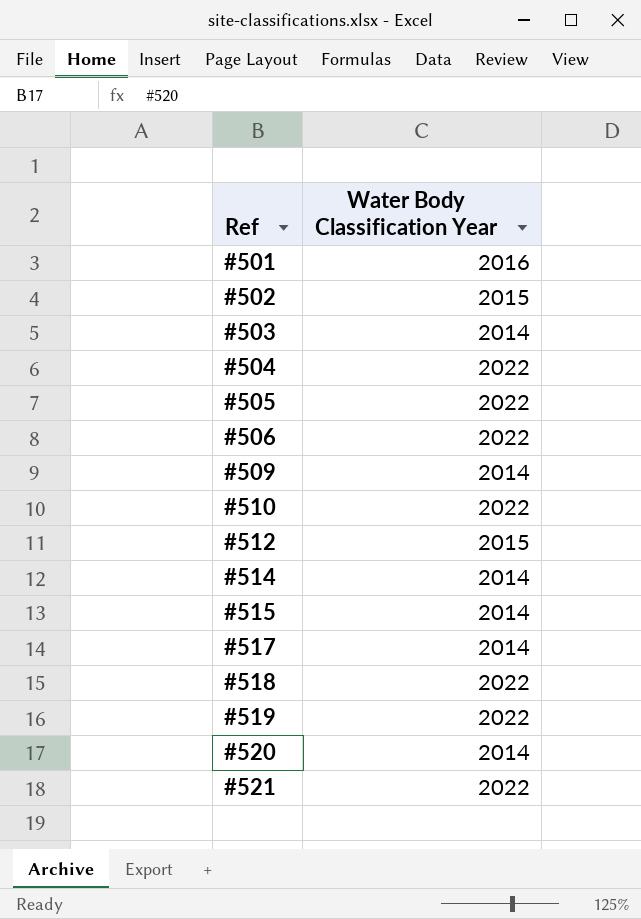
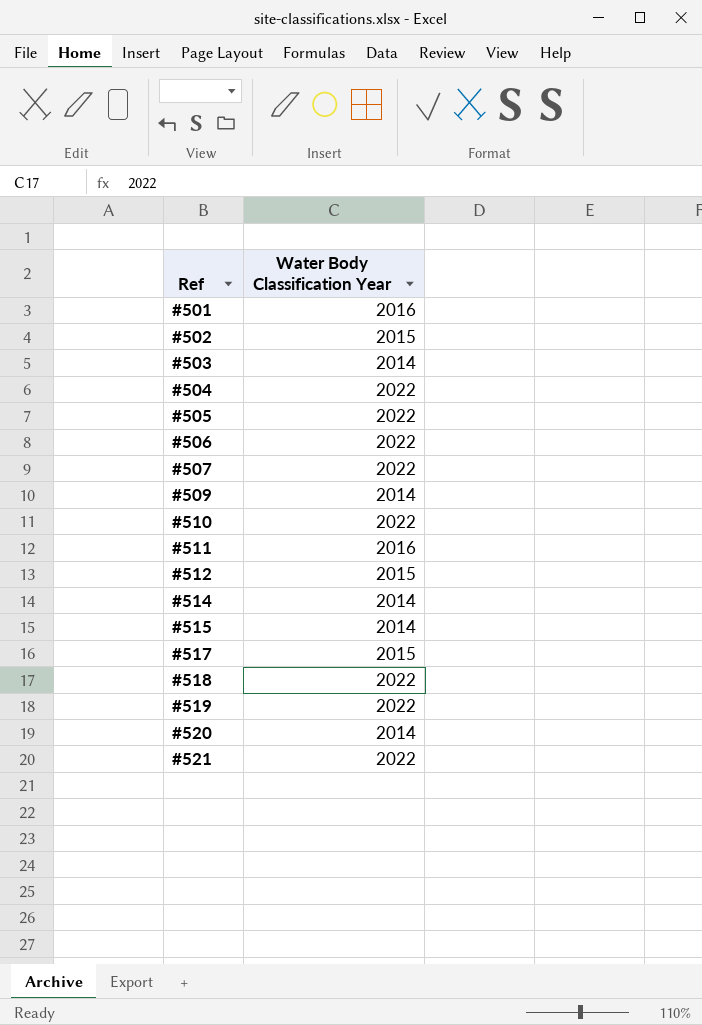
row #507: none -> 2022
row #511: none -> 2016
#517 | Water Body Classification Year: 2014 -> 2015

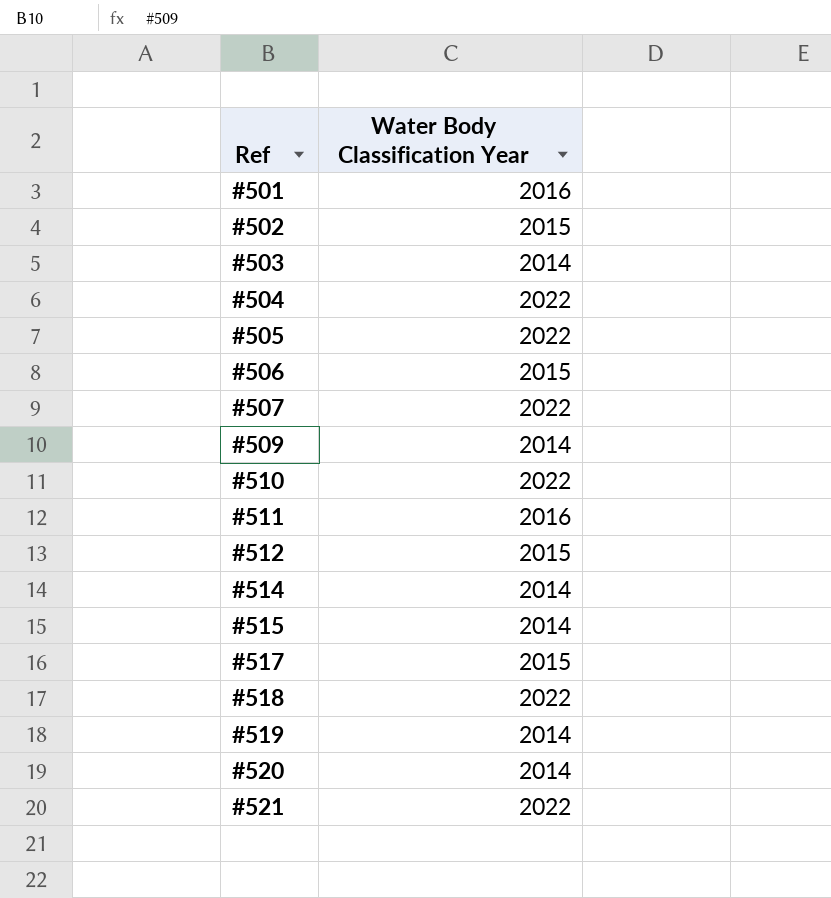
#506 | Water Body Classification Year: 2022 -> 2015
#519 | Water Body Classification Year: 2022 -> 2014

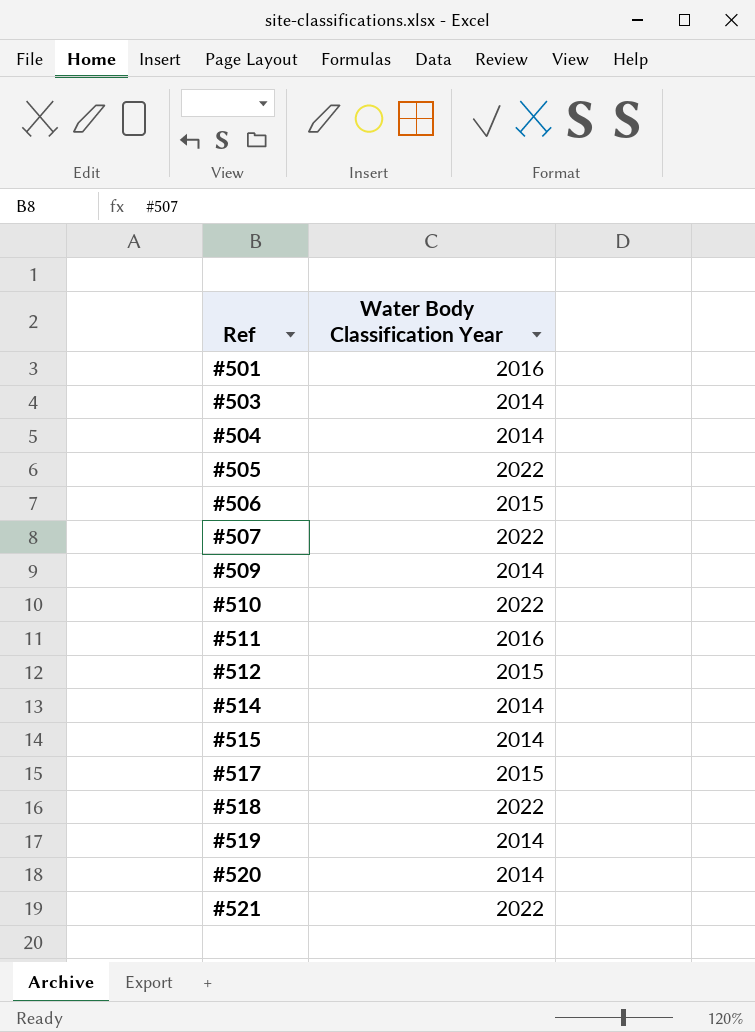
row #502: 2015 -> none
#504 | Water Body Classification Year: 2022 -> 2014

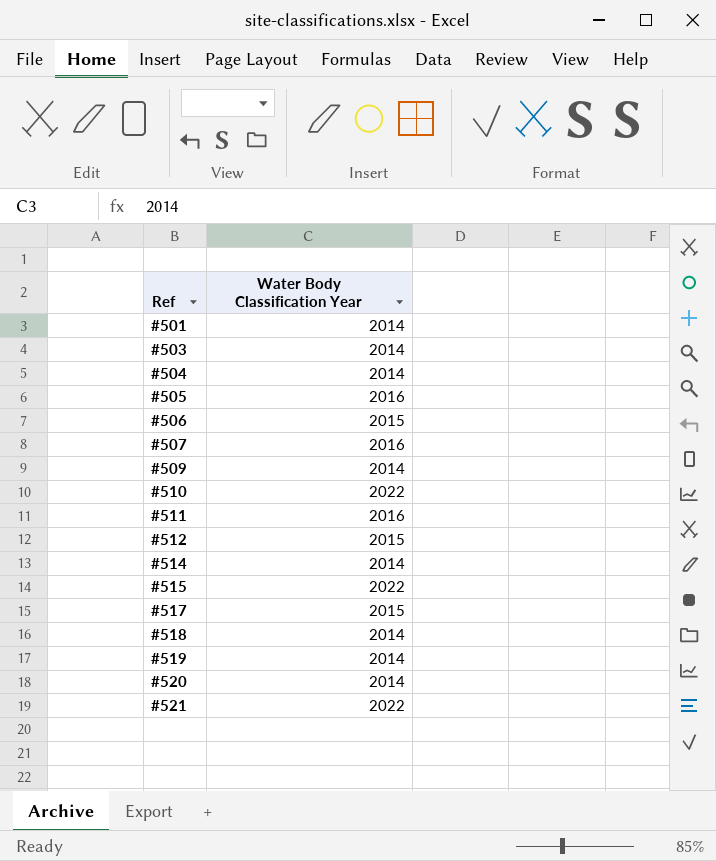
#501 | Water Body Classification Year: 2016 -> 2014
#505 | Water Body Classification Year: 2022 -> 2016
#507 | Water Body Classification Year: 2022 -> 2016
#515 | Water Body Classification Year: 2014 -> 2022
#518 | Water Body Classification Year: 2022 -> 2014

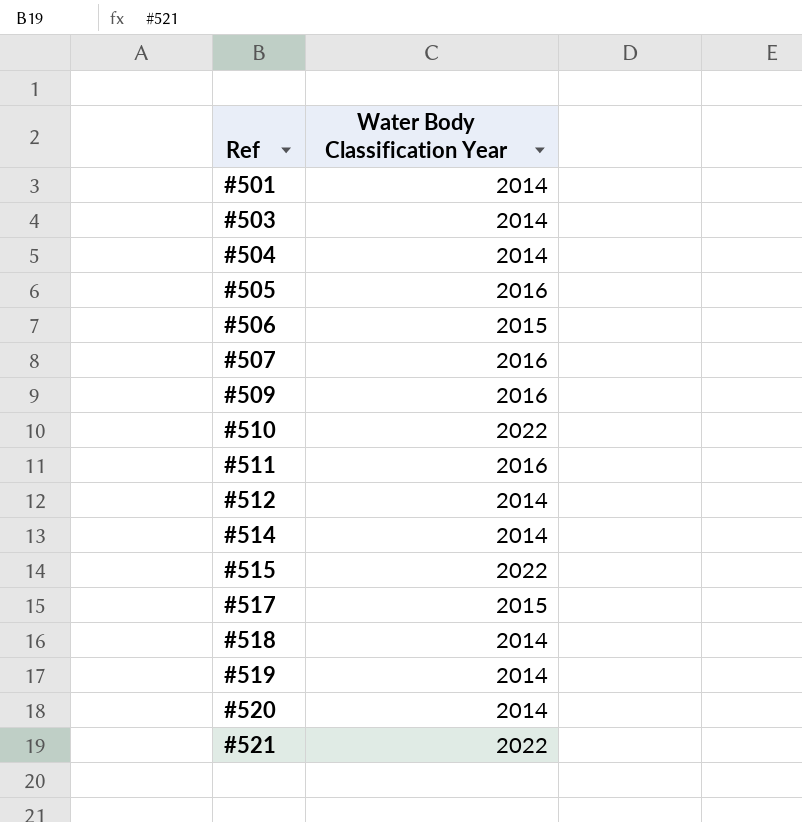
#509 | Water Body Classification Year: 2014 -> 2016
#512 | Water Body Classification Year: 2015 -> 2014

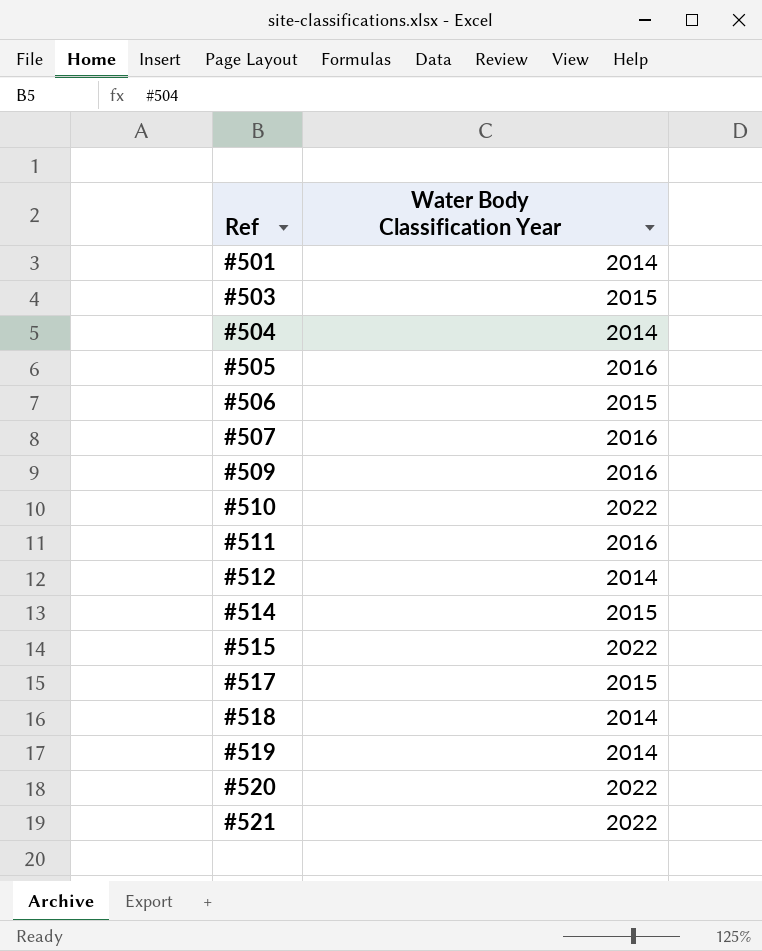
#503 | Water Body Classification Year: 2014 -> 2015
#514 | Water Body Classification Year: 2014 -> 2015
#520 | Water Body Classification Year: 2014 -> 2022

